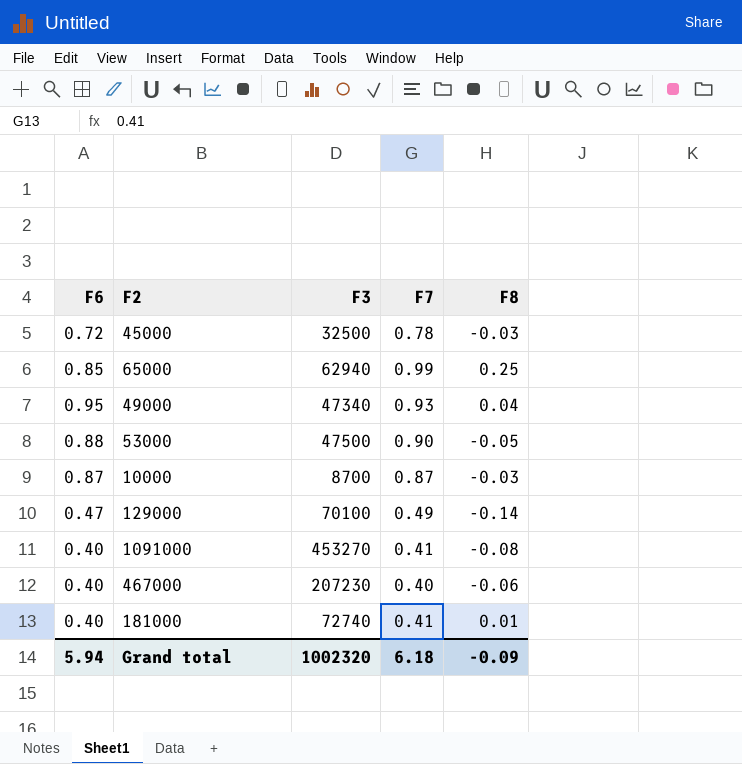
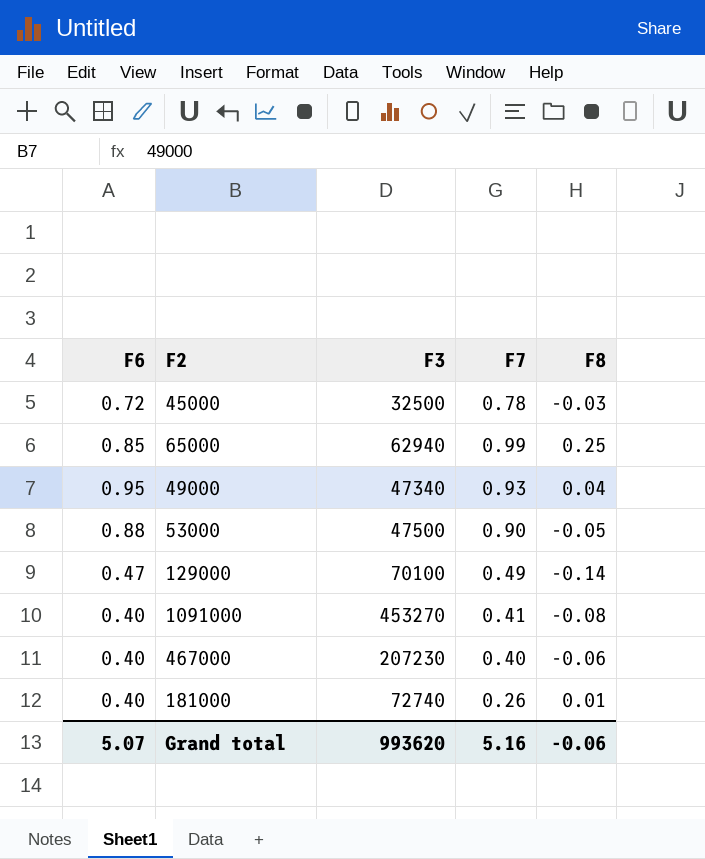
row 10000: 0.87 | 8700 | 0.87 | -0.03 -> none
181000 | F7: 0.41 -> 0.26
Grand total | F6: 5.94 -> 5.07
Grand total | F3: 1002320 -> 993620
Grand total | F7: 6.18 -> 5.16
Grand total | F8: -0.09 -> -0.06

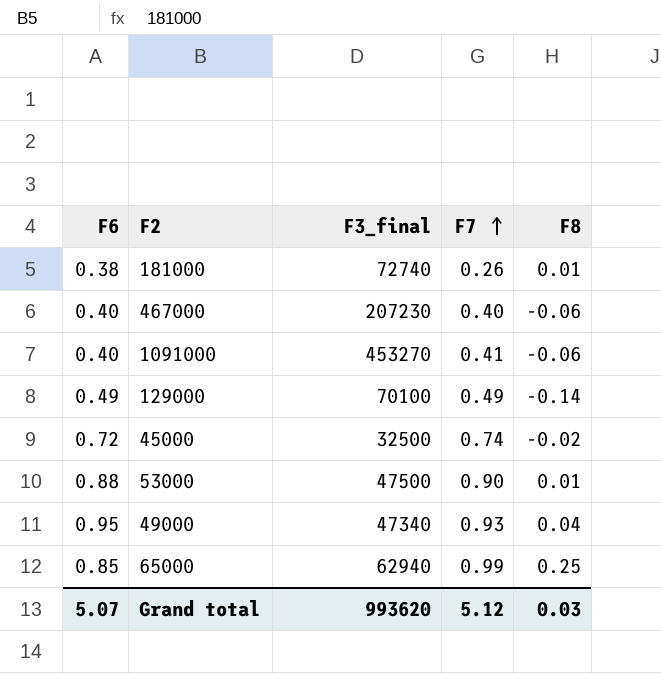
row order: none -> F7 ascending
column name: F3 -> F3_final
181000 | F6: 0.40 -> 0.38
1091000 | F8: -0.08 -> -0.06
129000 | F6: 0.47 -> 0.49
45000 | F7: 0.78 -> 0.74
45000 | F8: -0.03 -> -0.02
53000 | F8: -0.05 -> 0.01
Grand total | F7: 5.16 -> 5.12
Grand total | F8: -0.06 -> 0.03

